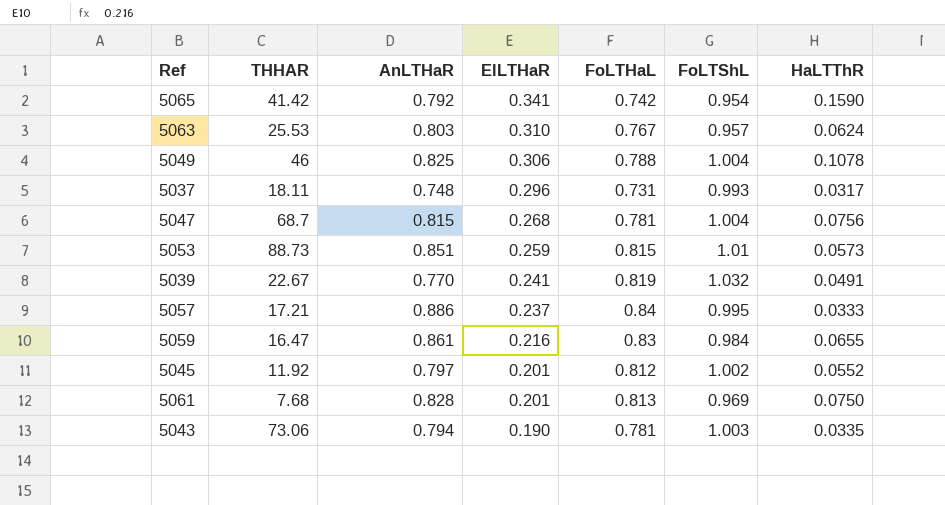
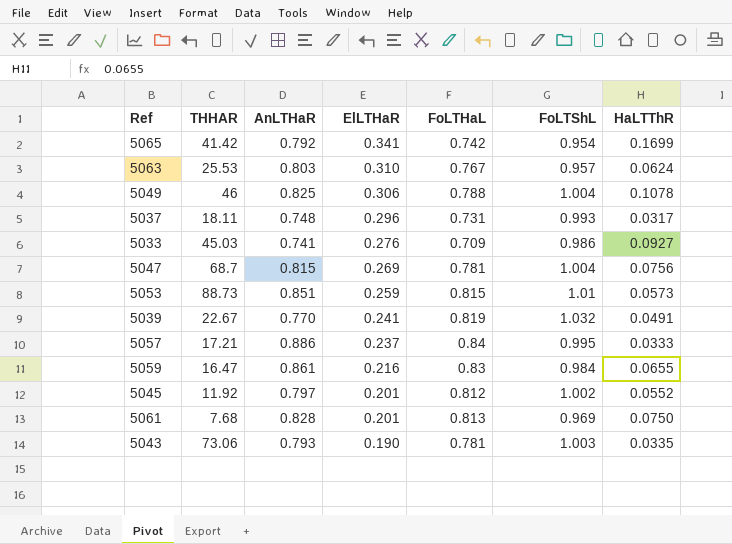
5065 | HaLTThR: 0.1590 -> 0.1699
row 5033: none -> 45.03 | 0.741 | 0.276 | 0.709 | 0.986 | 0.0927
5047 | ElLTHaR: 0.268 -> 0.269
5043 | AnLTHaR: 0.794 -> 0.793

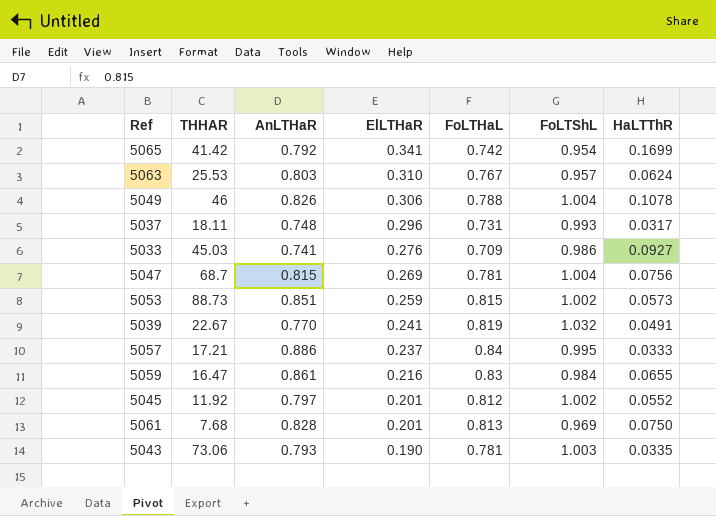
5049 | AnLTHaR: 0.825 -> 0.826
5053 | FoLTShL: 1.01 -> 1.002

